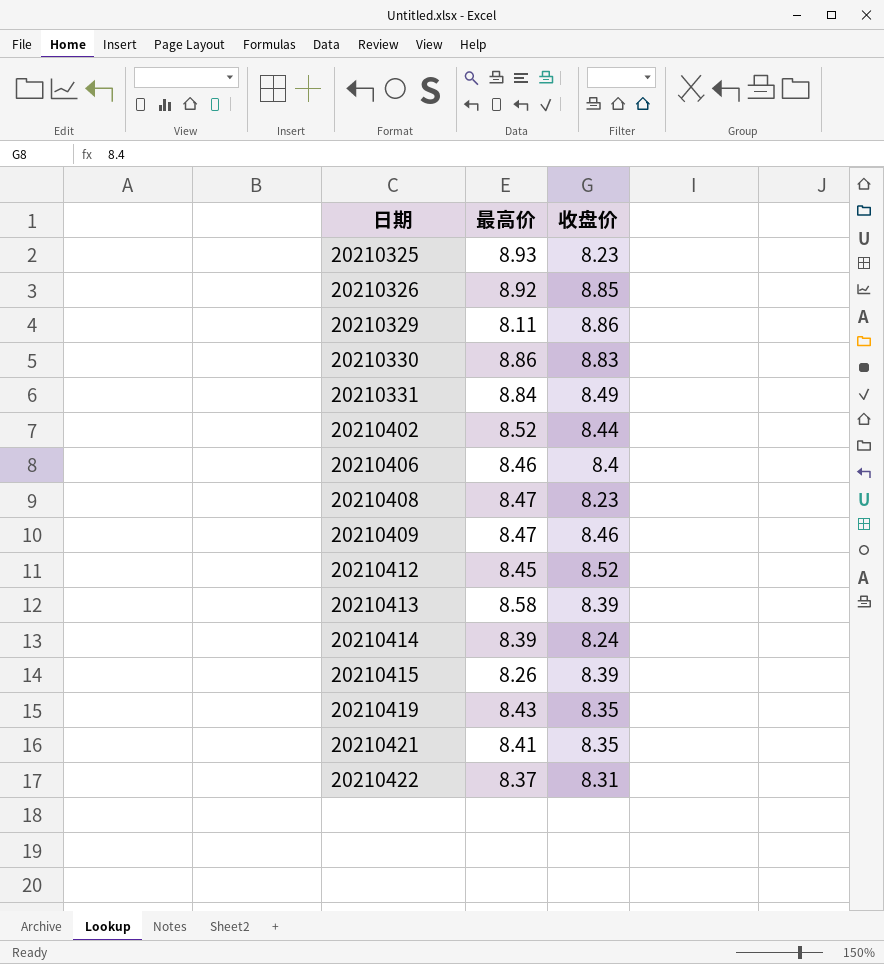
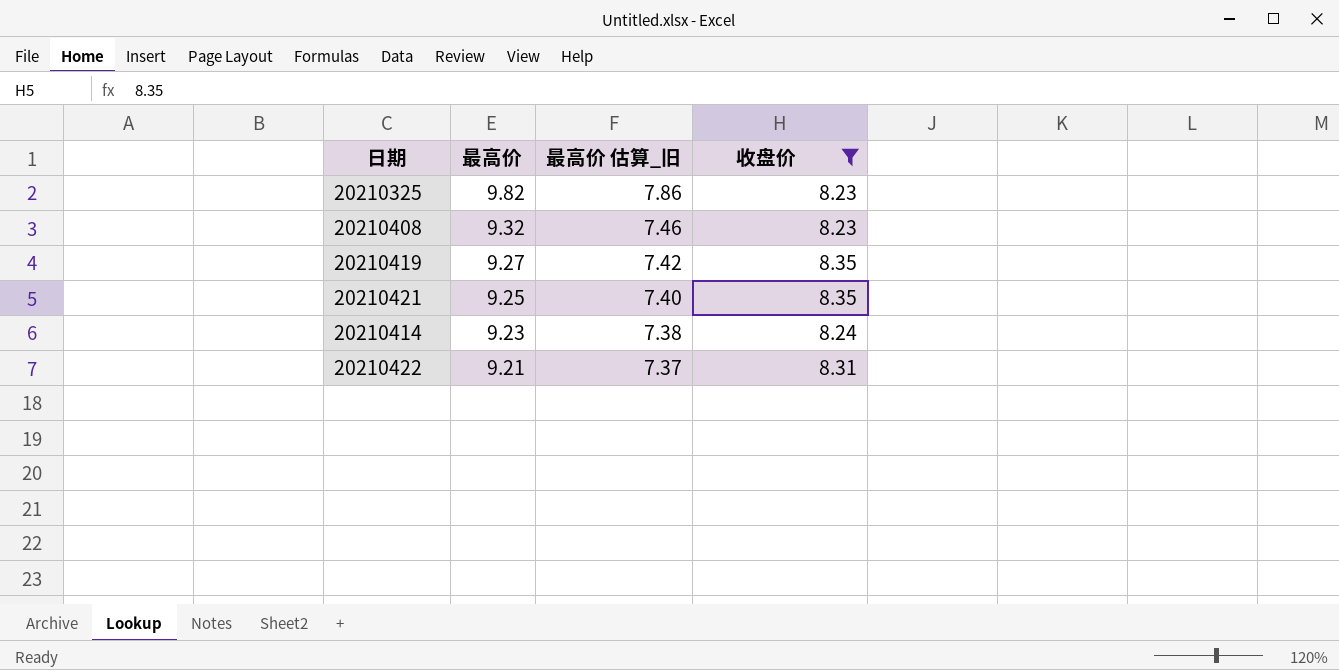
filter: none -> 收盘价 <= 8.35
row order: 日期 ascending -> 最高价 descending
column 最高价 估算_旧 | formula: none -> [最高价] * 0.8
20210325 | 最高价: 8.93 -> 9.82
20210408 | 最高价: 8.47 -> 9.32
20210419 | 最高价: 8.43 -> 9.27
20210421 | 最高价: 8.41 -> 9.25
20210414 | 最高价: 8.39 -> 9.23
20210422 | 最高价: 8.37 -> 9.21

